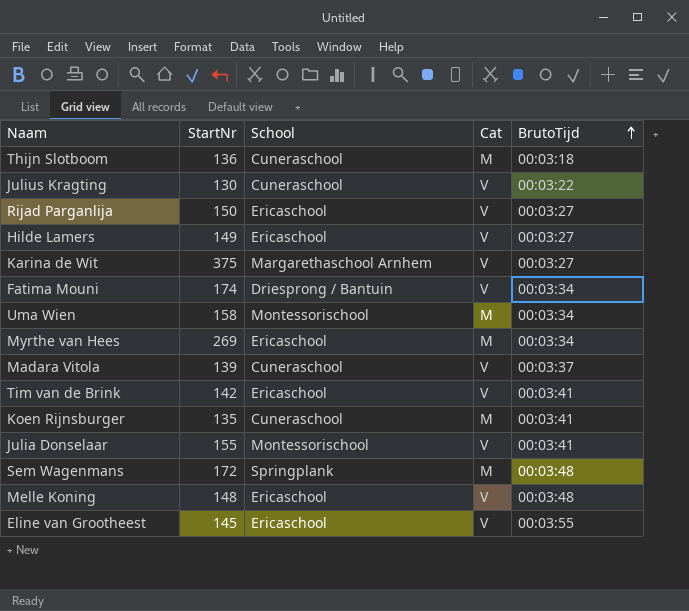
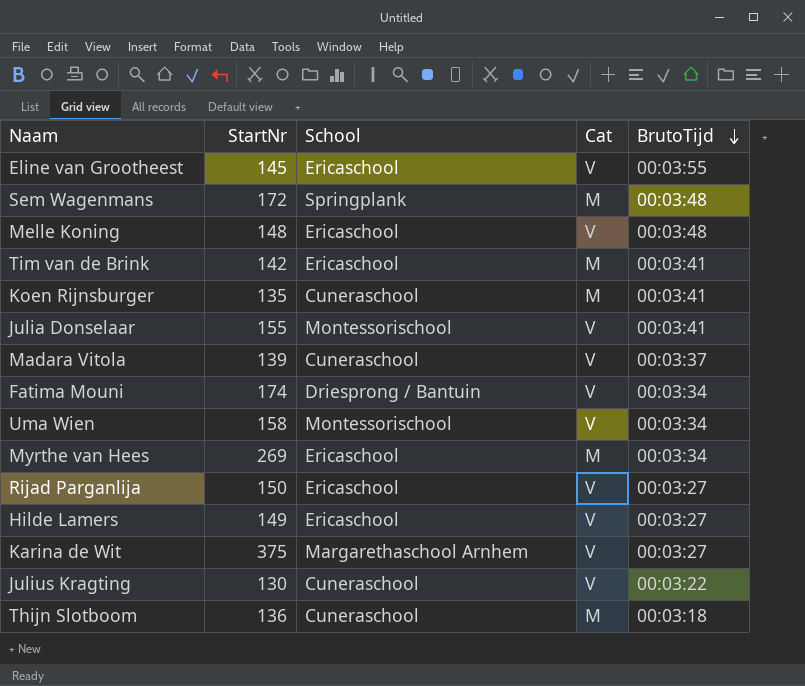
row order: BrutoTijd ascending -> BrutoTijd descending
Tim van de Brink | Cat: V -> M
Uma Wien | Cat: M -> V

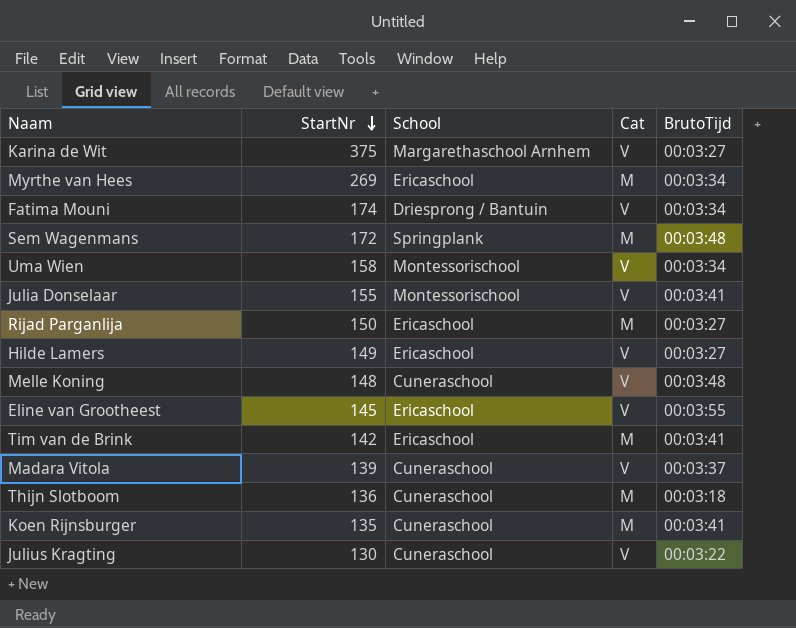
row order: BrutoTijd descending -> StartNr descending
Rijad Parganlija | Cat: V -> M
Melle Koning | School: Ericaschool -> Cuneraschool

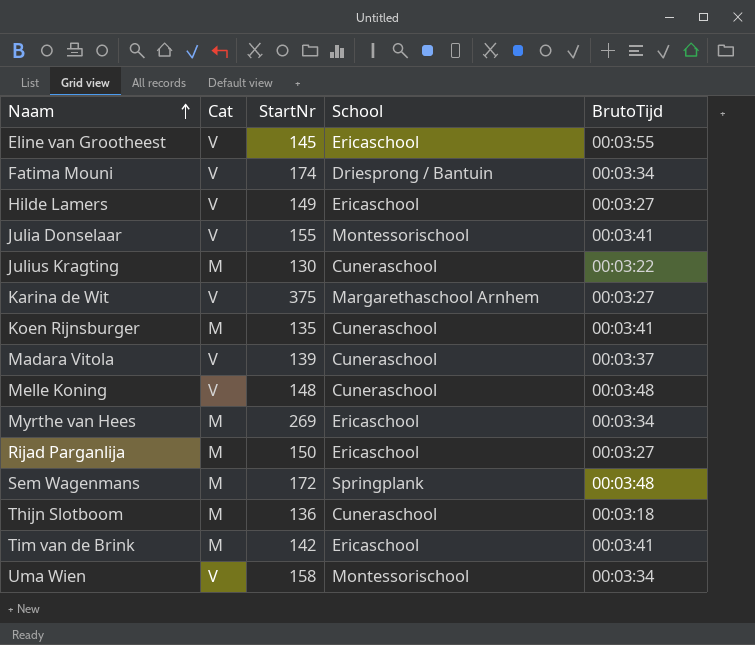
row order: StartNr descending -> Naam ascending
column Cat | position: 4 -> 2
Julius Kragting | Cat: V -> M

